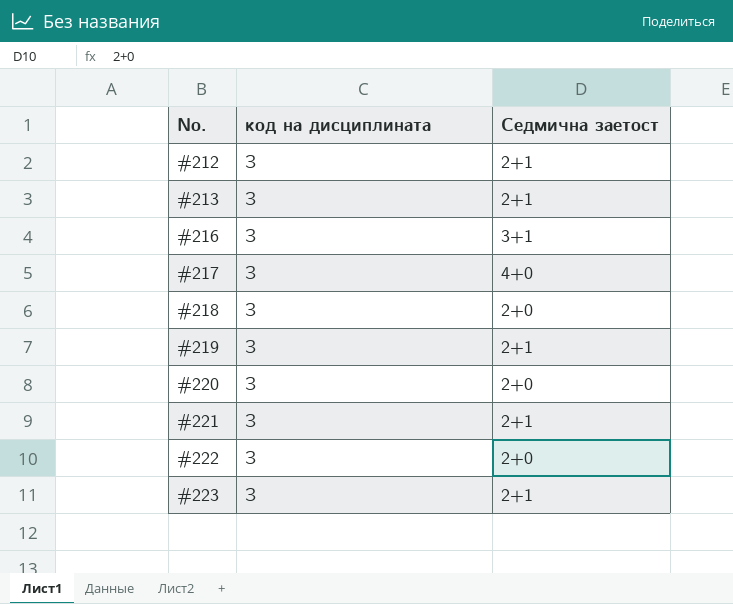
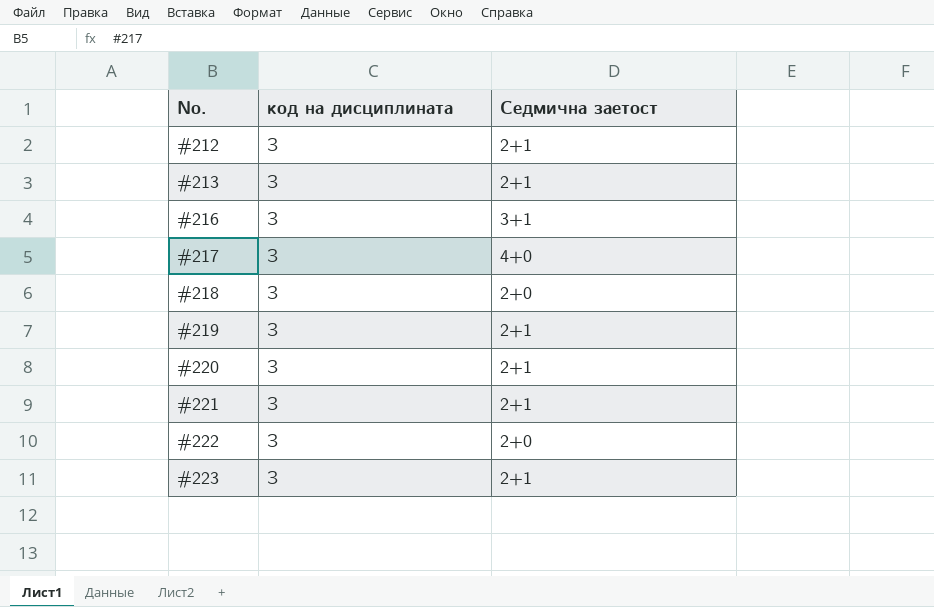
#220 | Седмична заетост: 2+0 -> 2+1

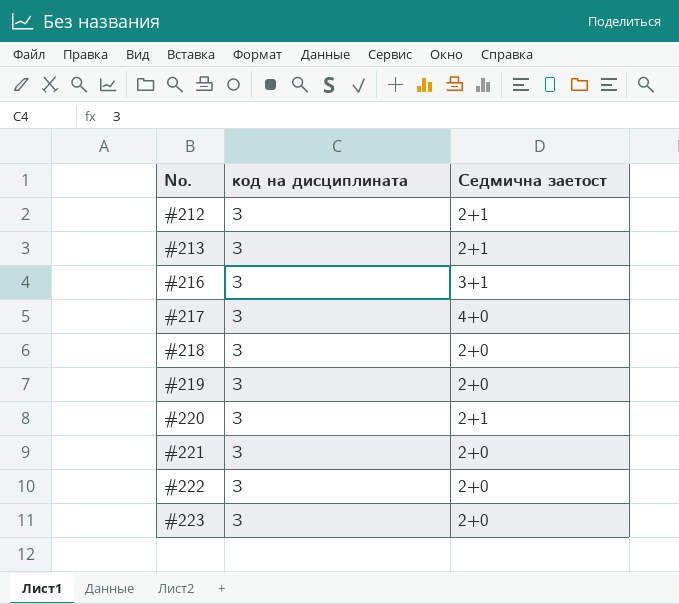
#219 | Седмична заетост: 2+1 -> 2+0
#221 | Седмична заетост: 2+1 -> 2+0
#223 | Седмична заетост: 2+1 -> 2+0

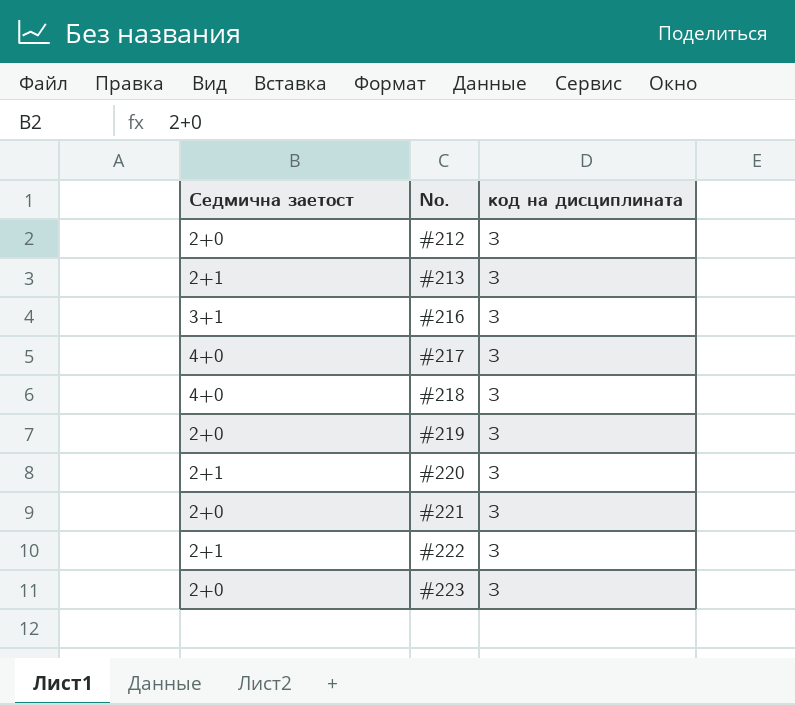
column Седмична заетост | position: 3 -> 1
#212 | Седмична заетост: 2+1 -> 2+0
#218 | Седмична заетост: 2+0 -> 4+0
#222 | Седмична заетост: 2+0 -> 2+1

